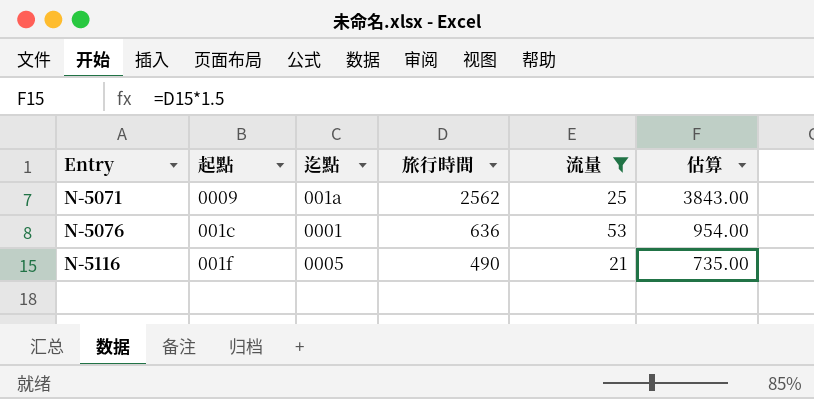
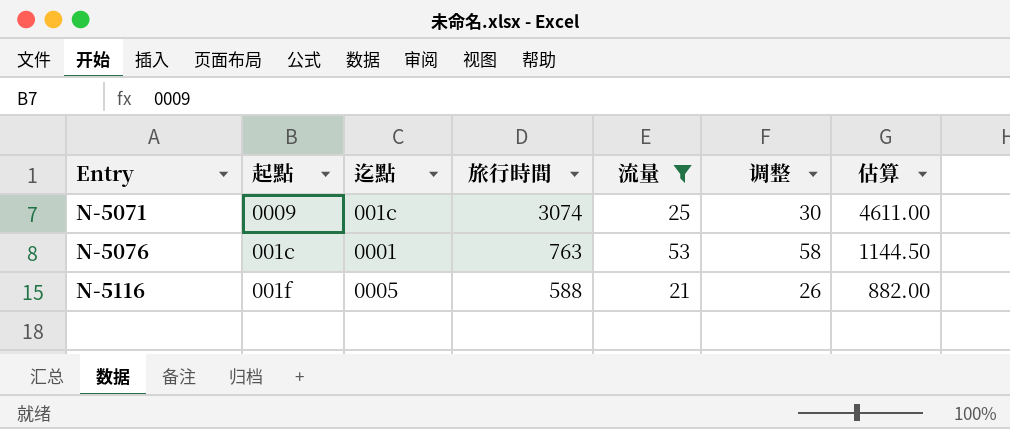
column 调整 | formula: none -> [流量] + 5
N-5071 | 迄點: 001a -> 001c
N-5071 | 旅行時間: 2562 -> 3074
N-5071 | 估算: 3843.00 -> 4611.00
N-5076 | 旅行時間: 636 -> 763
N-5076 | 估算: 954.00 -> 1144.50
N-5116 | 旅行時間: 490 -> 588
N-5116 | 估算: 735.00 -> 882.00

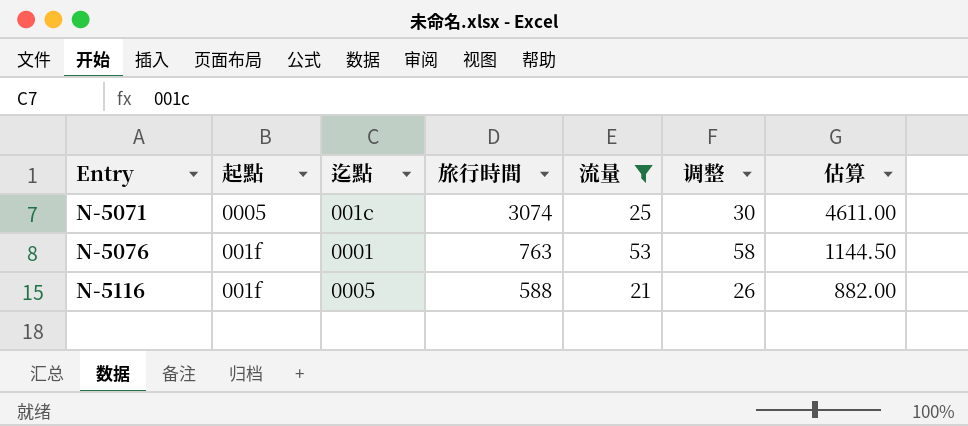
N-5071 | 起點: 0009 -> 0005
N-5076 | 起點: 001c -> 001f

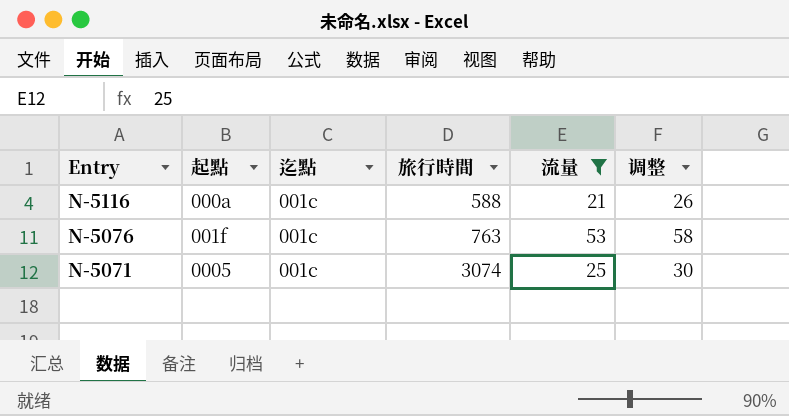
row order: Entry ascending -> Entry descending
column 估算 | formula: [旅行時間] * 1.5 -> none
N-5116 | 起點: 001f -> 000a
N-5116 | 迄點: 0005 -> 001c
N-5076 | 迄點: 0001 -> 001c

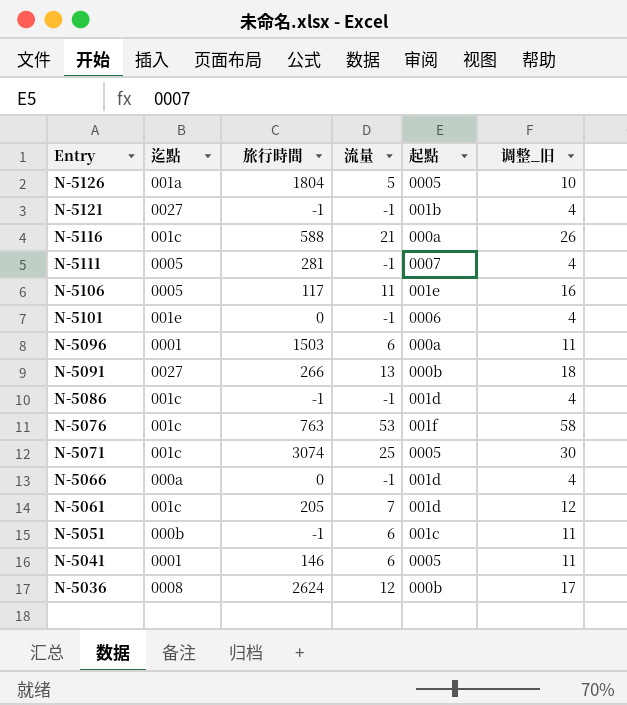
filter: 流量 >= 21 -> none
column 起點 | position: 2 -> 5
column name: 调整 -> 调整_旧

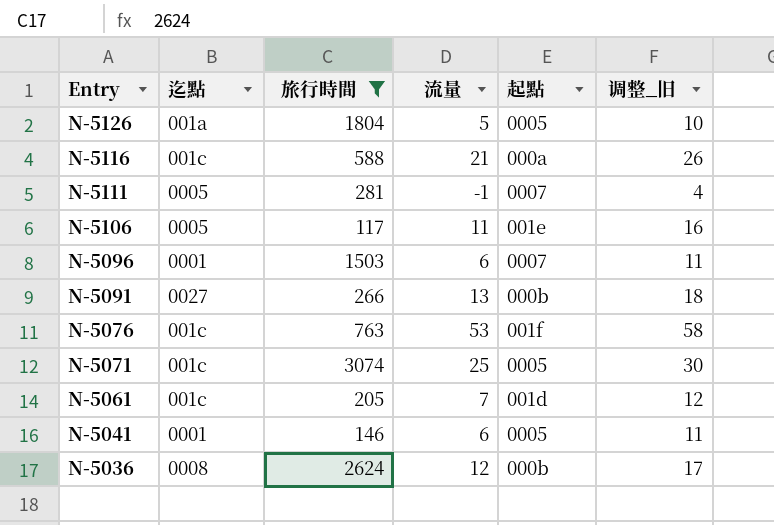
filter: none -> 旅行時間 >= 117
N-5096 | 起點: 000a -> 0007

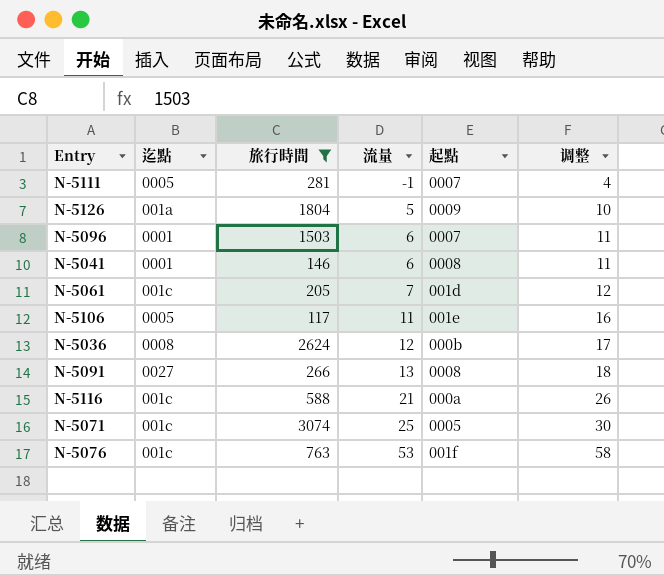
row order: Entry descending -> 流量 ascending
column name: 调整_旧 -> 调整
N-5126 | 起點: 0005 -> 0009
N-5041 | 起點: 0005 -> 0008
N-5091 | 起點: 000b -> 0008

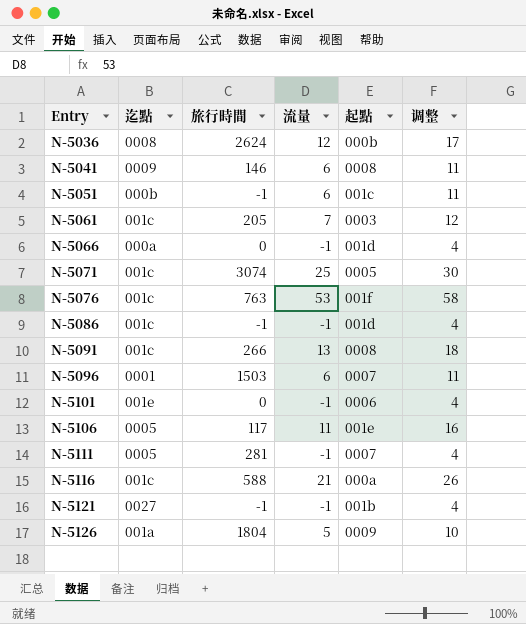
filter: 旅行時間 >= 117 -> none
row order: 流量 ascending -> Entry ascending
N-5041 | 迄點: 0001 -> 0009
N-5061 | 起點: 001d -> 0003
N-5091 | 迄點: 0027 -> 001c

